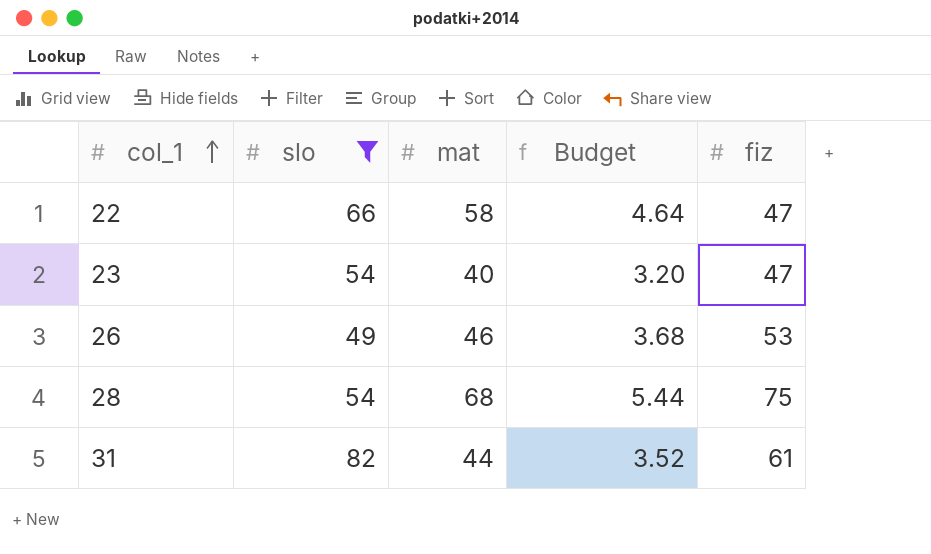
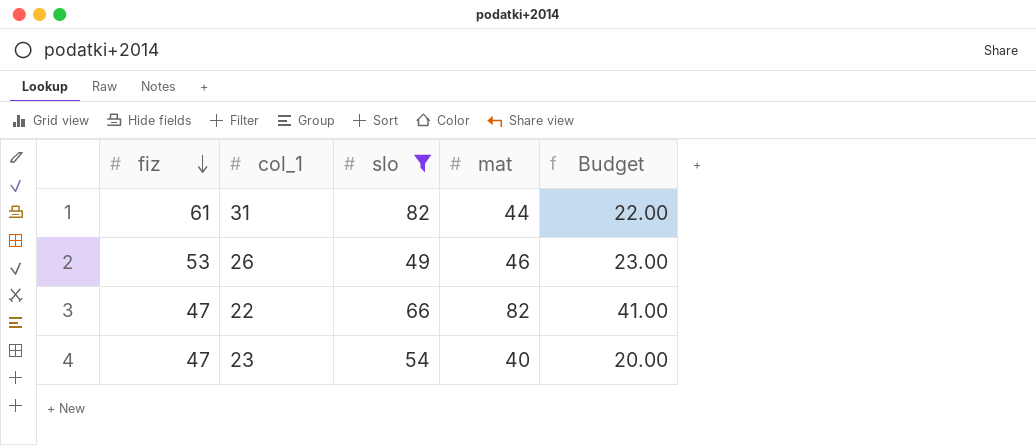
row order: col_1 ascending -> fiz descending
column fiz | position: 5 -> 1
column Budget | formula: [mat] * 0.08 -> [mat] * 0.5
row 28: 54 | 68 | 5.44 | 75 -> none
22 | mat: 58 -> 82

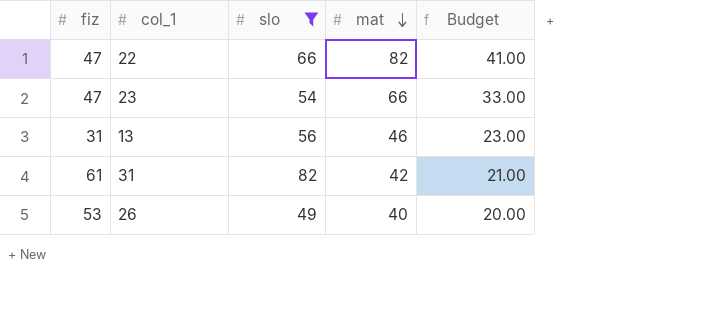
row order: fiz descending -> mat descending
23 | mat: 40 -> 66
23 | Budget: 20.00 -> 33.00
row 13: none -> 31 | 56 | 46 | 23.00
31 | mat: 44 -> 42
31 | Budget: 22.00 -> 21.00
26 | mat: 46 -> 40
26 | Budget: 23.00 -> 20.00

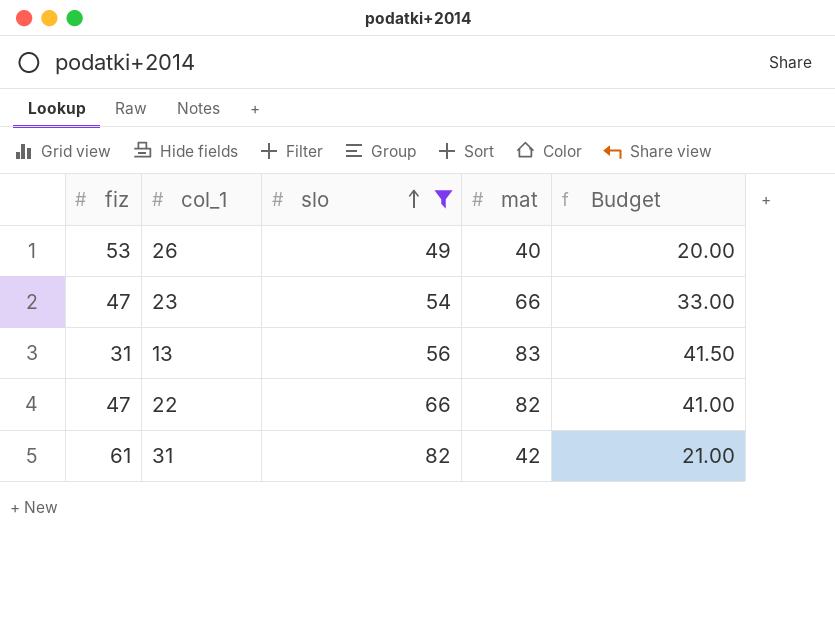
row order: mat descending -> slo ascending
13 | mat: 46 -> 83
13 | Budget: 23.00 -> 41.50

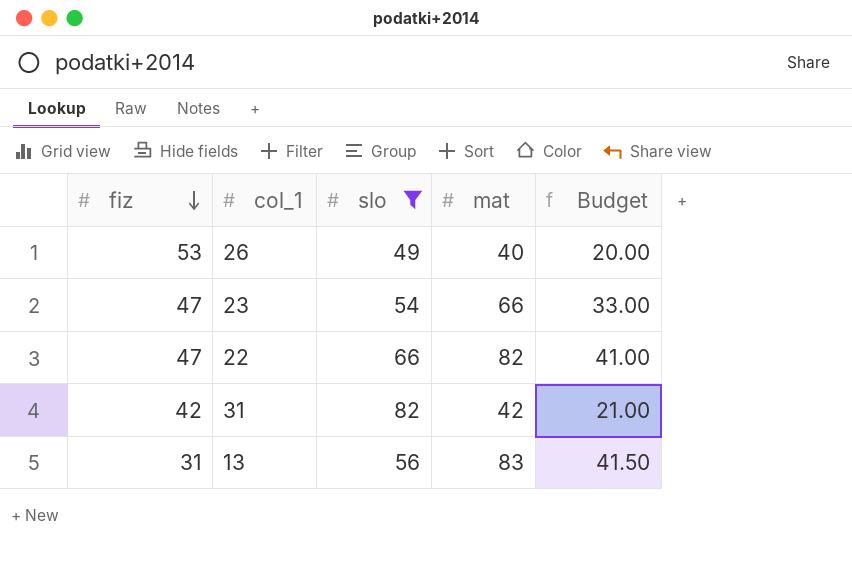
row order: slo ascending -> fiz descending
31 | fiz: 61 -> 42

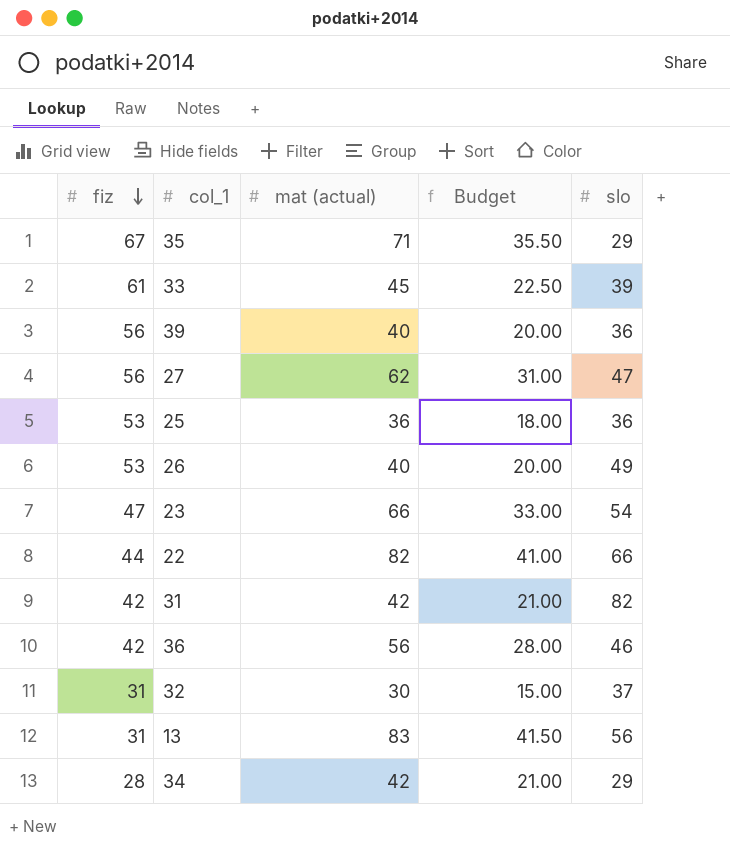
filter: slo >= 49 -> none
column name: mat -> mat (actual)
column slo | position: 3 -> 5
22 | fiz: 47 -> 44

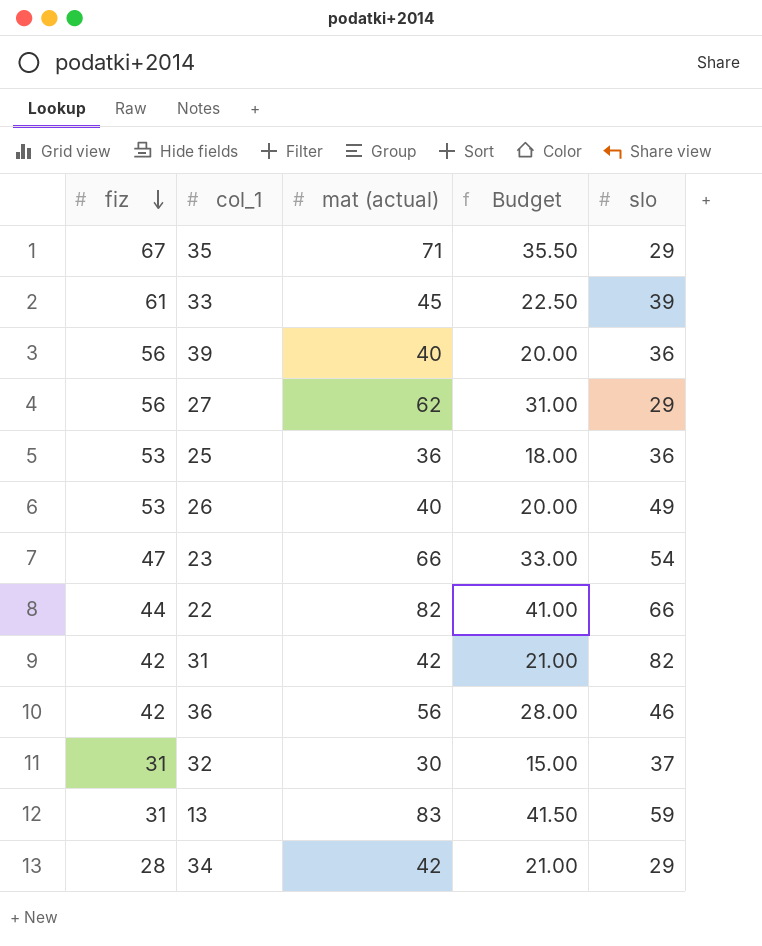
27 | slo: 47 -> 29
13 | slo: 56 -> 59

